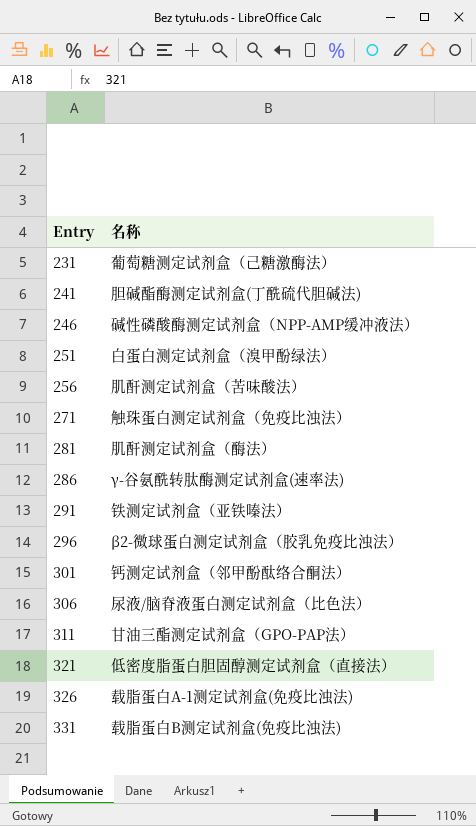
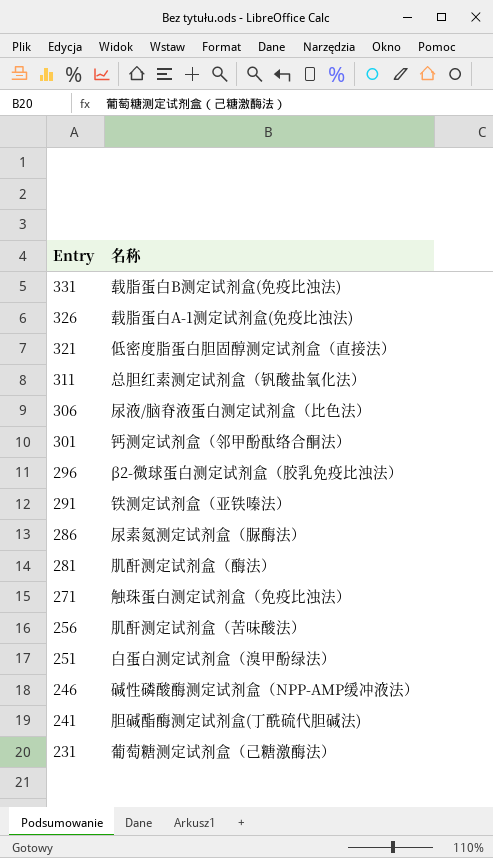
row order: Entry ascending -> Entry descending
311 | 名称: 甘油三酯测定试剂盒（GPO-PAP法） -> 总胆红素测定试剂盒（钒酸盐氧化法）
286 | 名称: γ-谷氨酰转肽酶测定试剂盒(速率法) -> 尿素氮测定试剂盒（脲酶法）

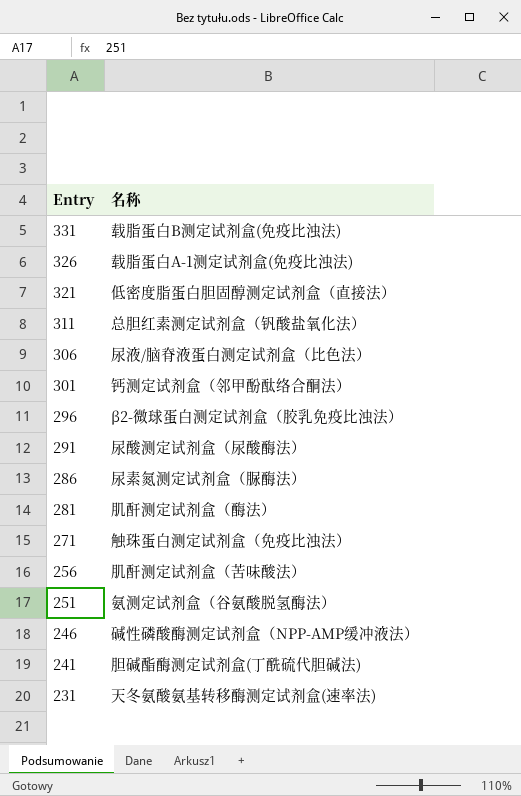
291 | 名称: 铁测定试剂盒（亚铁嗪法） -> 尿酸测定试剂盒（尿酸酶法）
251 | 名称: 白蛋白测定试剂盒（溴甲酚绿法） -> 氨测定试剂盒（谷氨酸脱氢酶法）
231 | 名称: 葡萄糖测定试剂盒（己糖激酶法） -> 天冬氨酸氨基转移酶测定试剂盒(速率法)

